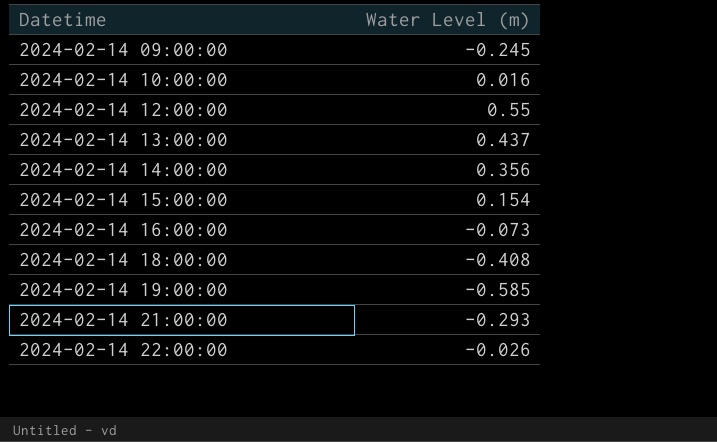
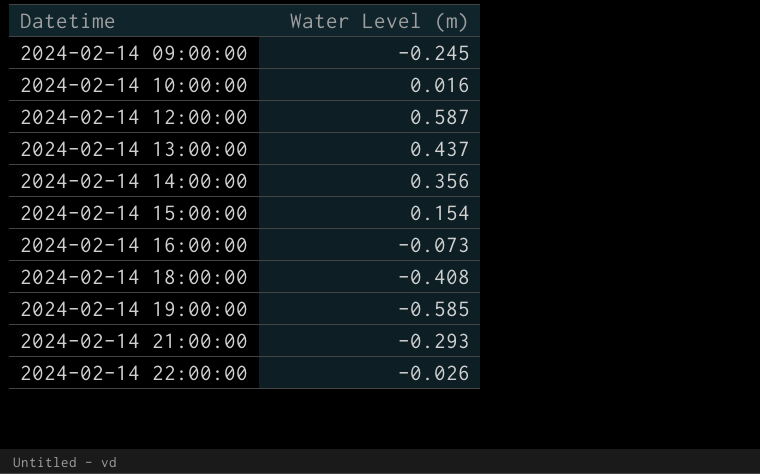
2024-02-14 12:00:00 | Water Level (m): 0.55 -> 0.587

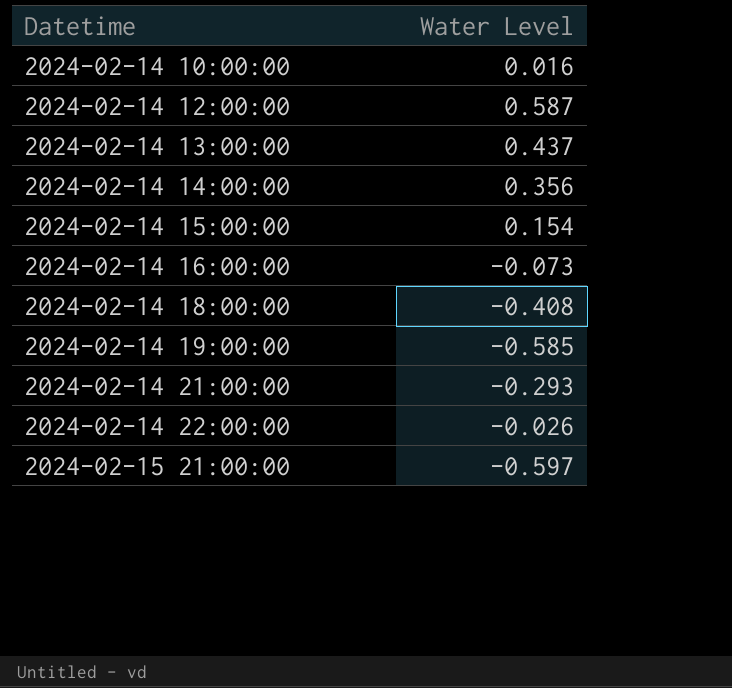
column name: Water Level (m) -> Water Level
row 2024-02-14 09:00:00: -0.245 -> none
row 2024-02-15 21:00:00: none -> -0.597

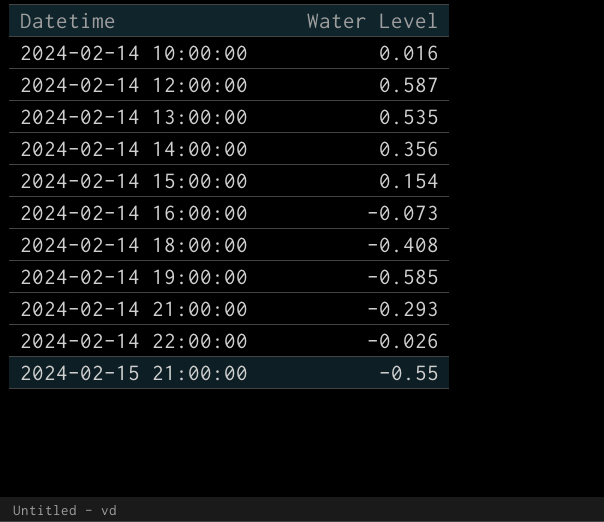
2024-02-14 13:00:00 | Water Level: 0.437 -> 0.535
2024-02-15 21:00:00 | Water Level: -0.597 -> -0.55

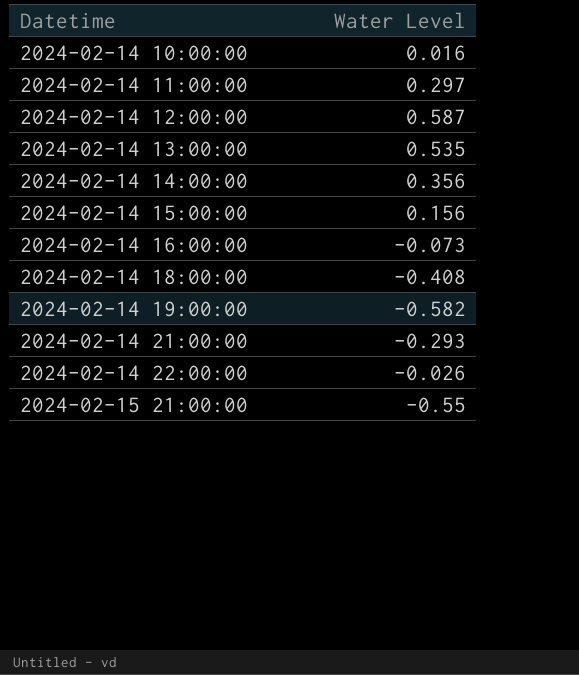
row 2024-02-14 11:00:00: none -> 0.297
2024-02-14 15:00:00 | Water Level: 0.154 -> 0.156
2024-02-14 19:00:00 | Water Level: -0.585 -> -0.582

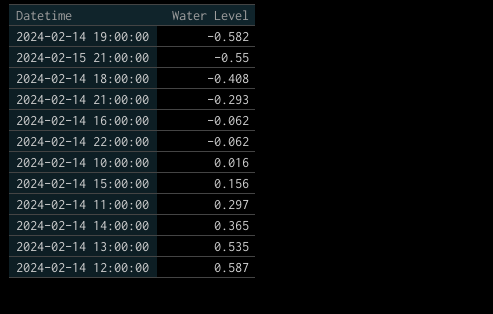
row order: Datetime ascending -> Water Level ascending
2024-02-14 16:00:00 | Water Level: -0.073 -> -0.062
2024-02-14 22:00:00 | Water Level: -0.026 -> -0.062
2024-02-14 14:00:00 | Water Level: 0.356 -> 0.365

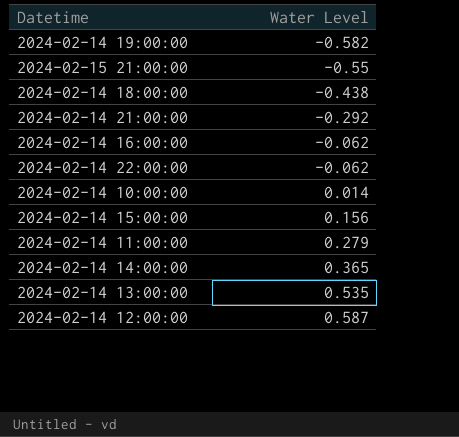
2024-02-14 18:00:00 | Water Level: -0.408 -> -0.438
2024-02-14 21:00:00 | Water Level: -0.293 -> -0.292
2024-02-14 10:00:00 | Water Level: 0.016 -> 0.014
2024-02-14 11:00:00 | Water Level: 0.297 -> 0.279

